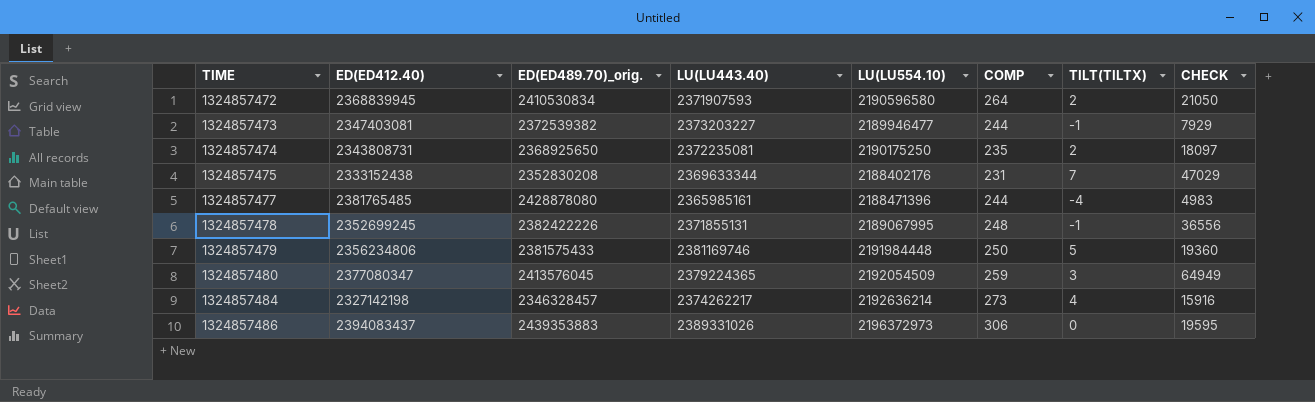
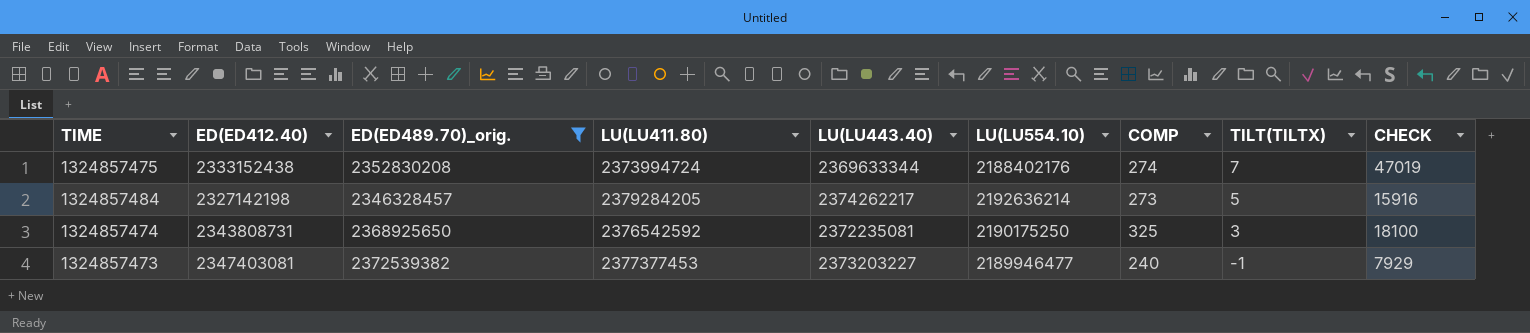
filter: none -> ED(ED489.70)_orig. <= 2372539382
row order: TIME ascending -> TILT(TILTX) descending
column LU(LU411.80) | position: none -> 4
1324857475 | COMP: 231 -> 274
1324857475 | CHECK: 47029 -> 47019
1324857484 | TILT(TILTX): 4 -> 5
1324857474 | COMP: 235 -> 325
1324857474 | TILT(TILTX): 2 -> 3
1324857474 | CHECK: 18097 -> 18100
1324857473 | COMP: 244 -> 240

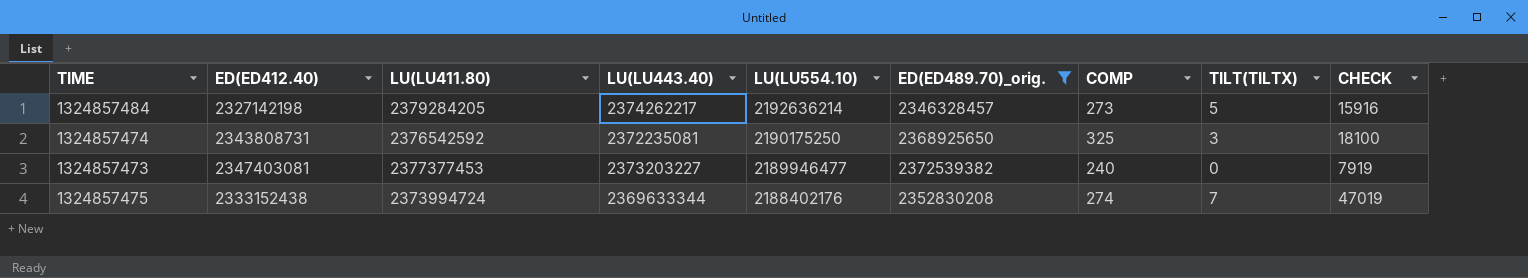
row order: TILT(TILTX) descending -> LU(LU554.10) descending
column ED(ED489.70)_orig. | position: 3 -> 6
1324857473 | TILT(TILTX): -1 -> 0
1324857473 | CHECK: 7929 -> 7919

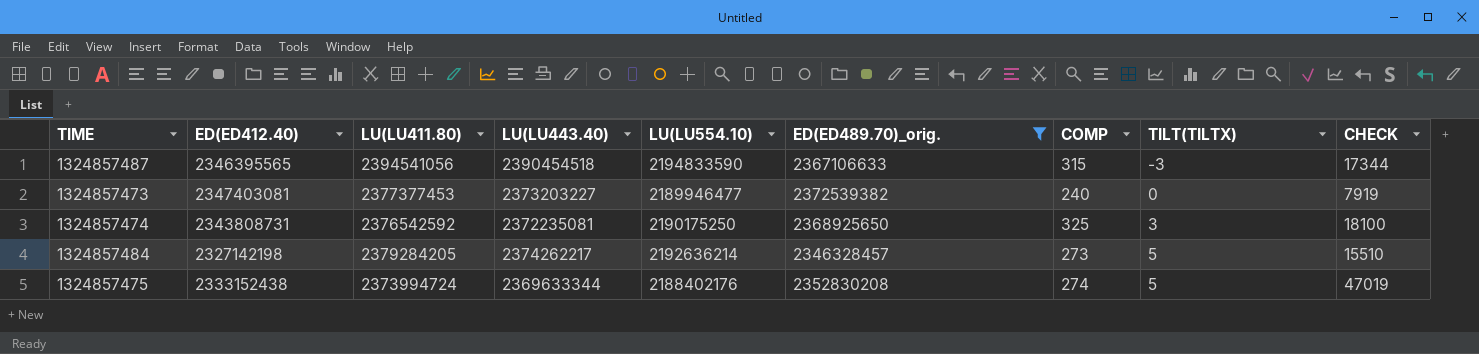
row order: LU(LU554.10) descending -> TILT(TILTX) ascending
row 1324857487: none -> 2346395565 | 2394541056 | 2390454518 | 2194833590 | 2367106633 | 315 | -3 | 17344
1324857484 | CHECK: 15916 -> 15510
1324857475 | TILT(TILTX): 7 -> 5

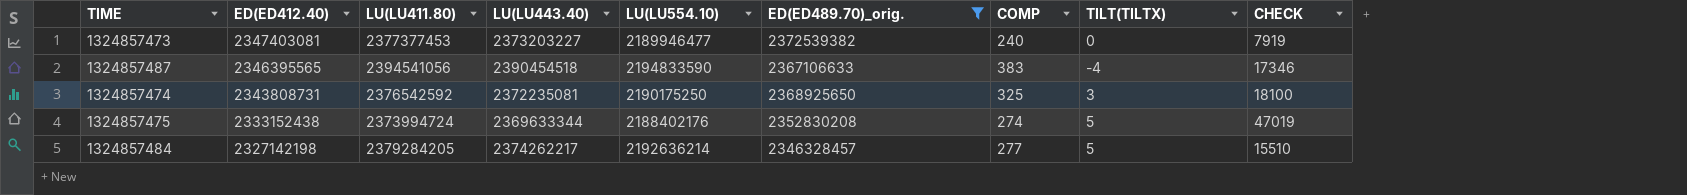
row order: TILT(TILTX) ascending -> ED(ED412.40) descending
1324857487 | COMP: 315 -> 383
1324857487 | TILT(TILTX): -3 -> -4
1324857487 | CHECK: 17344 -> 17346
1324857484 | COMP: 273 -> 277

